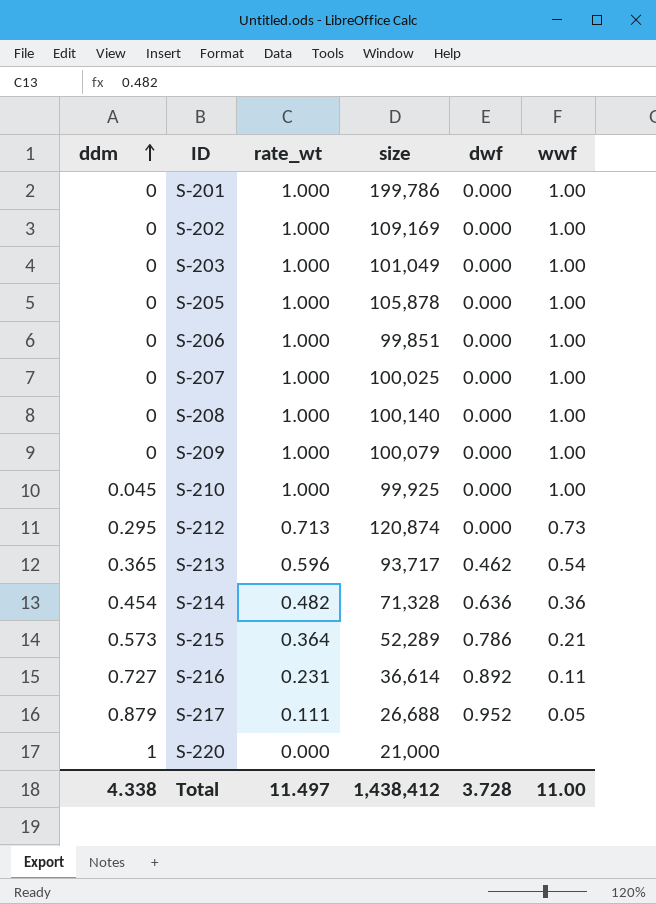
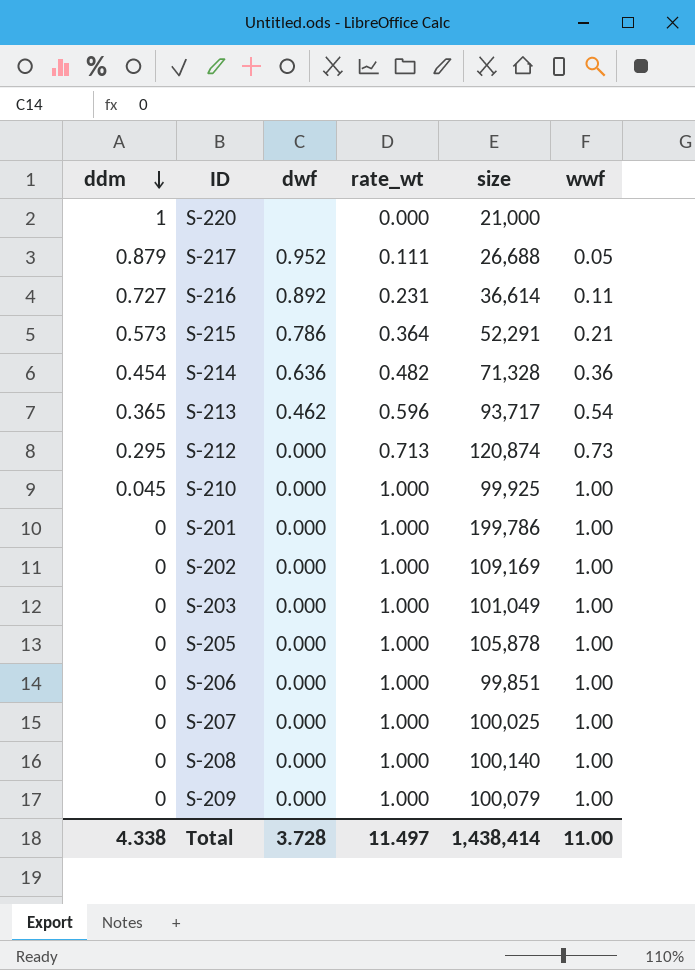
row order: ddm ascending -> ddm descending
column dwf | position: 5 -> 3
S-215 | size: 52,289 -> 52,291
Total | size: 1,438,412 -> 1,438,414

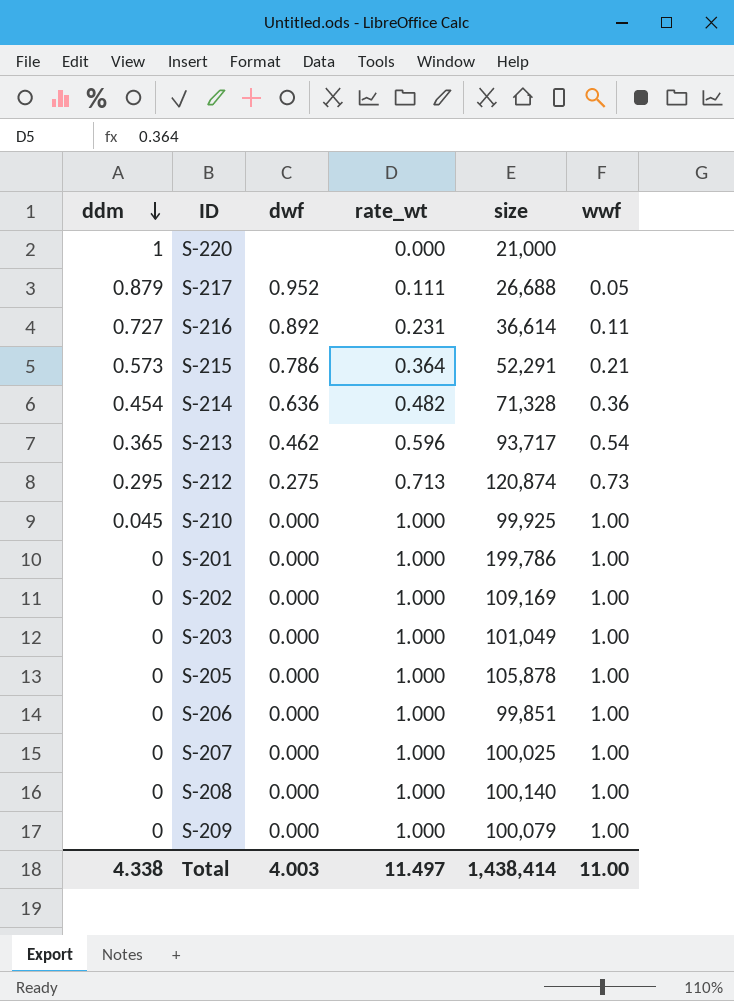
S-212 | dwf: 0.000 -> 0.275
Total | dwf: 3.728 -> 4.003

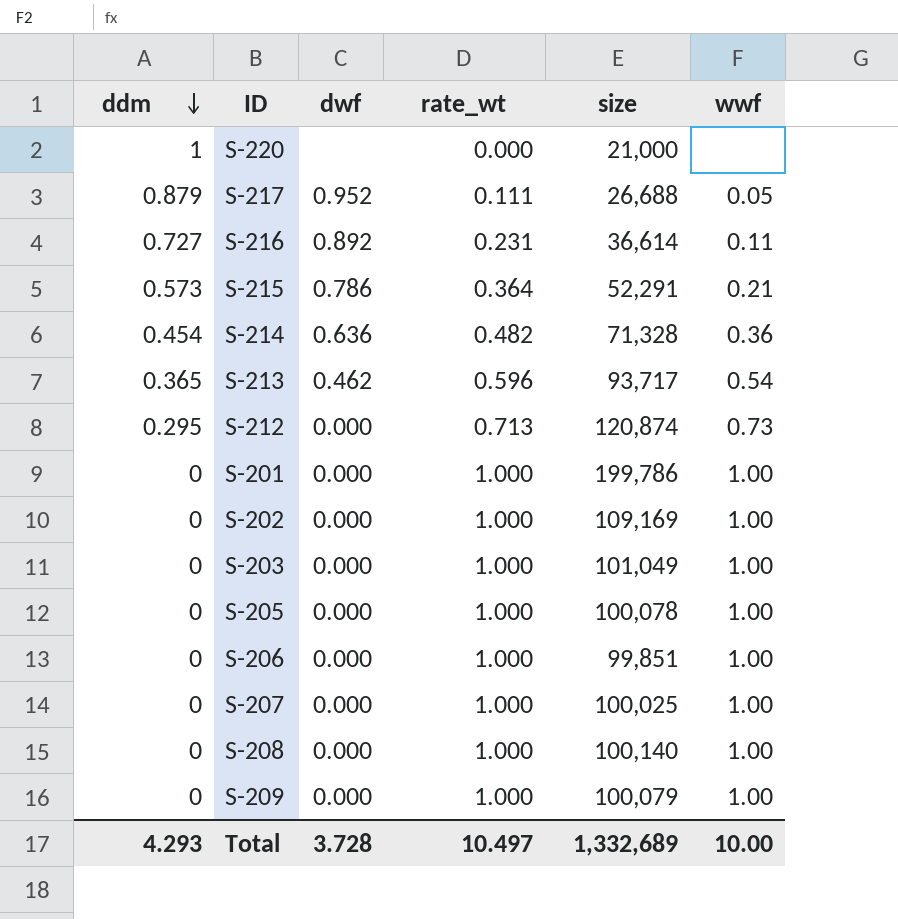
row S-210: 0.045 | 0.000 | 1.000 | 99,925 | 1.00 -> none
S-212 | dwf: 0.275 -> 0.000
S-205 | size: 105,878 -> 100,078
Total | ddm: 4.338 -> 4.293
Total | dwf: 4.003 -> 3.728
Total | rate_wt: 11.497 -> 10.497
Total | size: 1,438,414 -> 1,332,689
Total | wwf: 11.00 -> 10.00

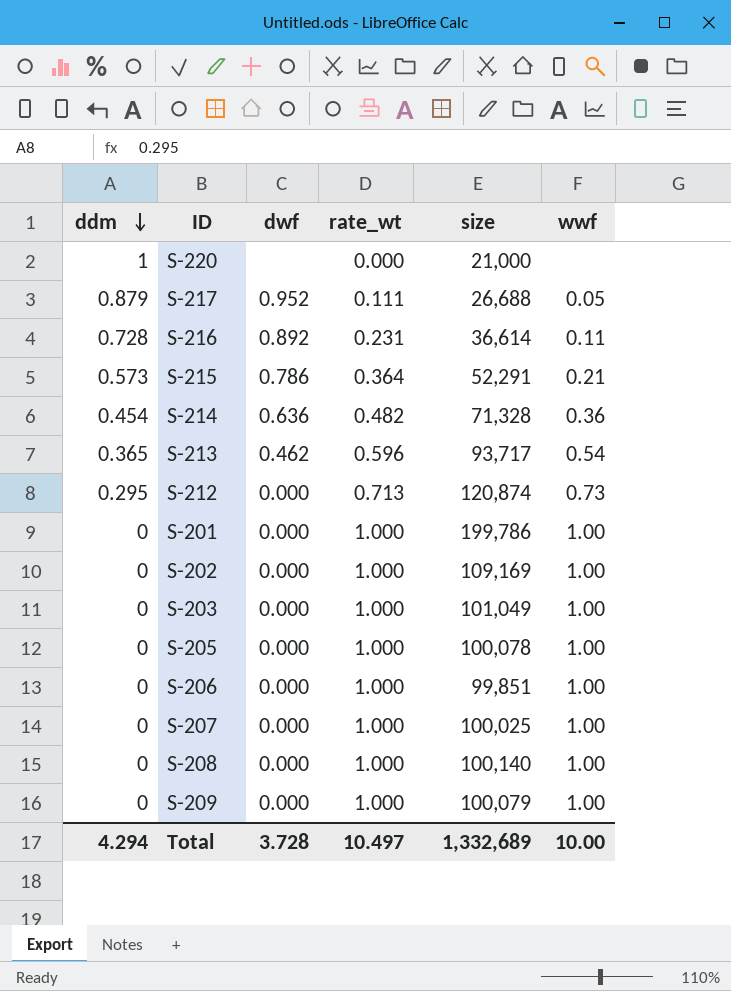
S-216 | ddm: 0.727 -> 0.728
Total | ddm: 4.293 -> 4.294

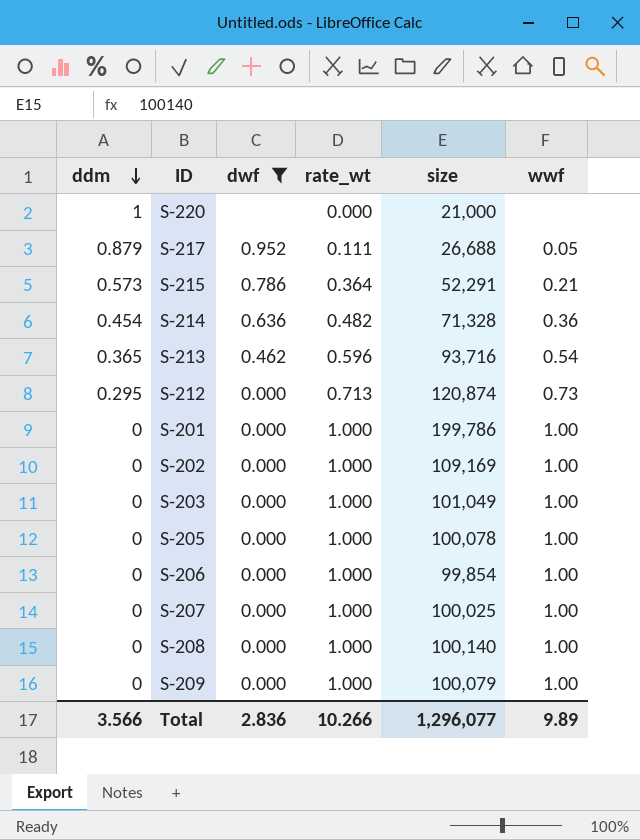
filter: none -> dwf != 0.892
S-213 | size: 93,717 -> 93,716
S-206 | size: 99,851 -> 99,854
Total | ddm: 4.294 -> 3.566
Total | dwf: 3.728 -> 2.836
Total | rate_wt: 10.497 -> 10.266
Total | size: 1,332,689 -> 1,296,077
Total | wwf: 10.00 -> 9.89

